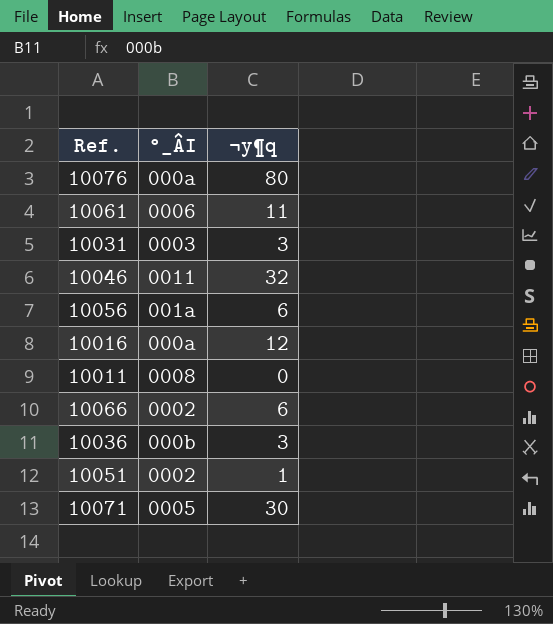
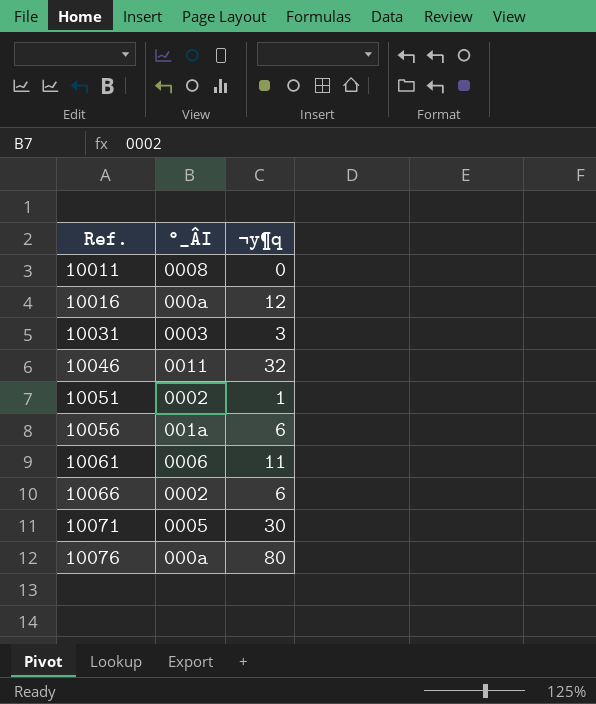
row order: none -> Ref. ascending
row 10036: 000b | 3 -> none

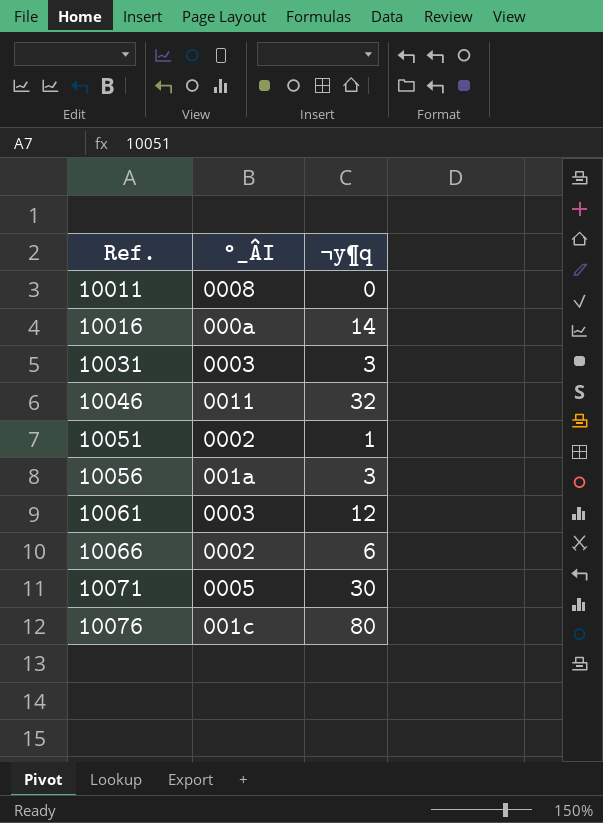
10016 | ¬y¶q: 12 -> 14
10056 | ¬y¶q: 6 -> 3
10061 | °_ÂI: 0006 -> 0003
10061 | ¬y¶q: 11 -> 12
10076 | °_ÂI: 000a -> 001c

